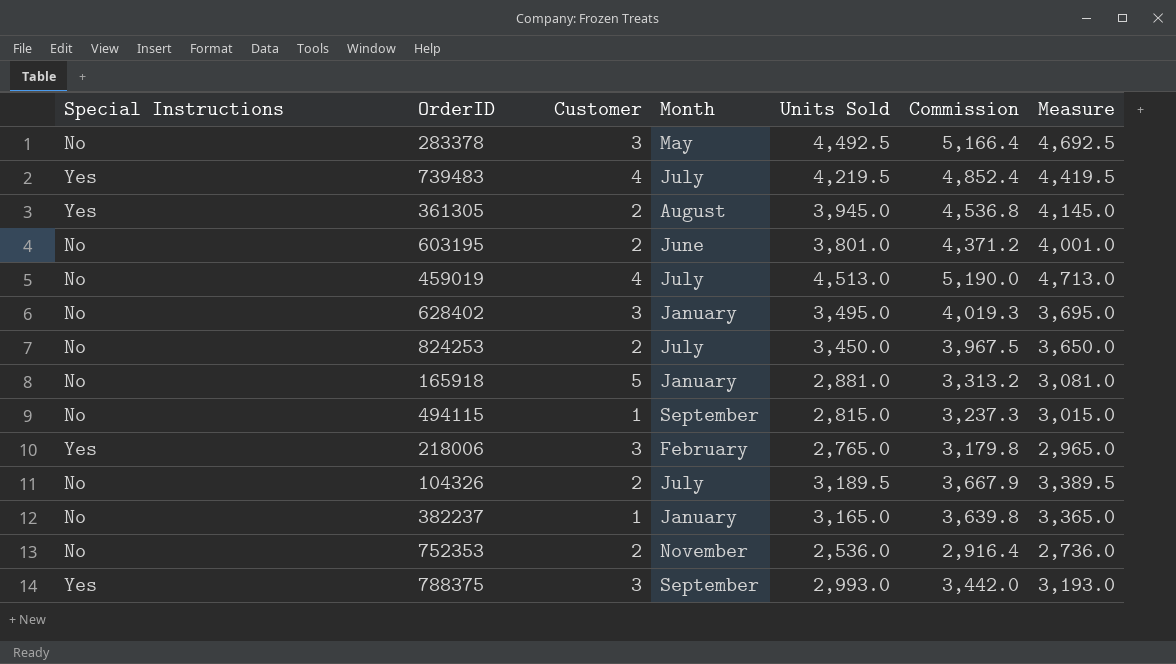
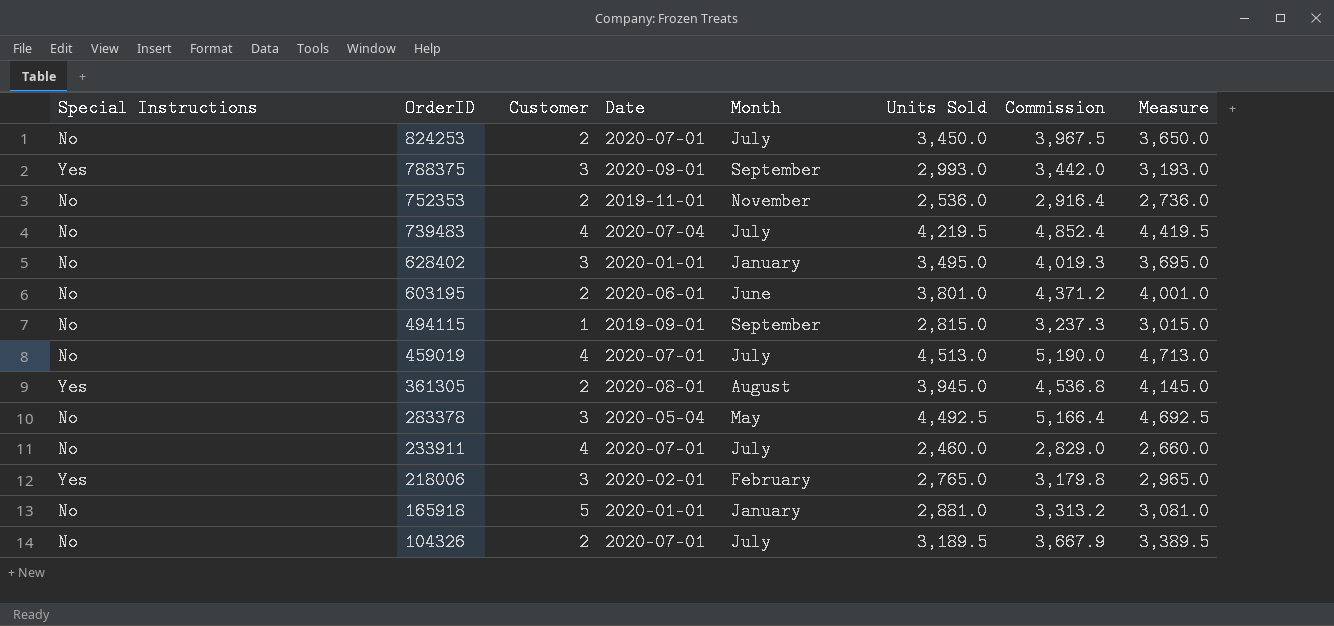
row order: none -> OrderID descending
column Date | position: none -> 4
row 382237: No | 1 | January | 3,165.0 | 3,639.8 | 3,365.0 -> none
739483 | Special Instructions: Yes -> No
row 233911: none -> No | 4 | 2020-07-01 | July | 2,460.0 | 2,829.0 | 2,660.0

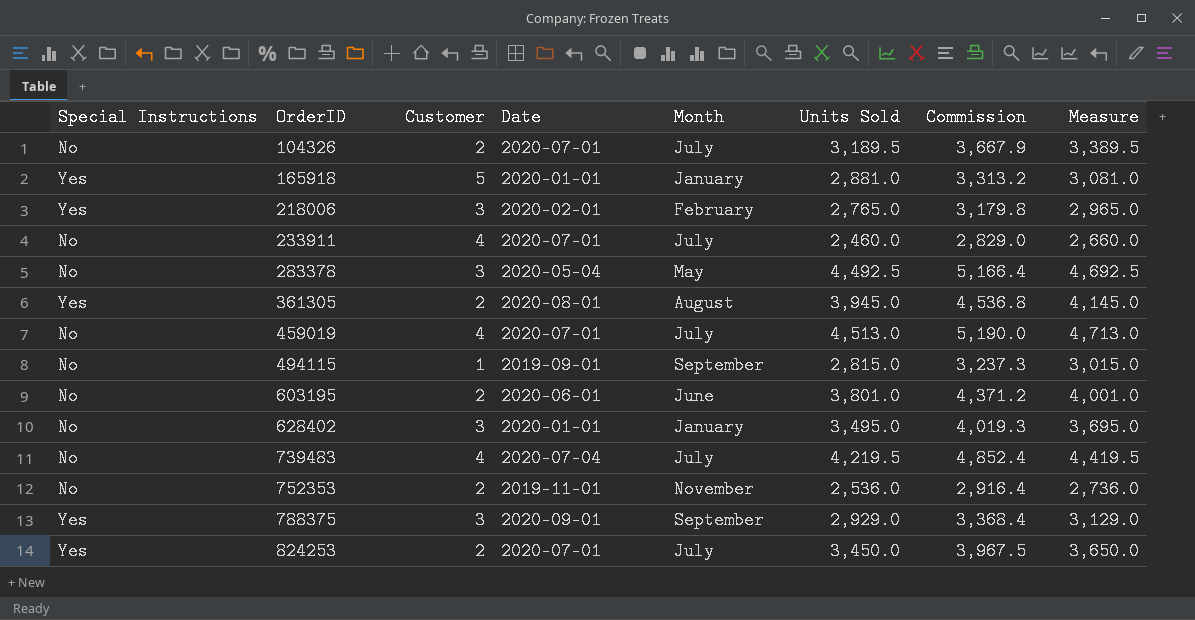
row order: OrderID descending -> OrderID ascending
165918 | Special Instructions: No -> Yes
788375 | Units Sold: 2,993.0 -> 2,929.0
788375 | Commission: 3,442.0 -> 3,368.4
788375 | Measure: 3,193.0 -> 3,129.0
824253 | Special Instructions: No -> Yes

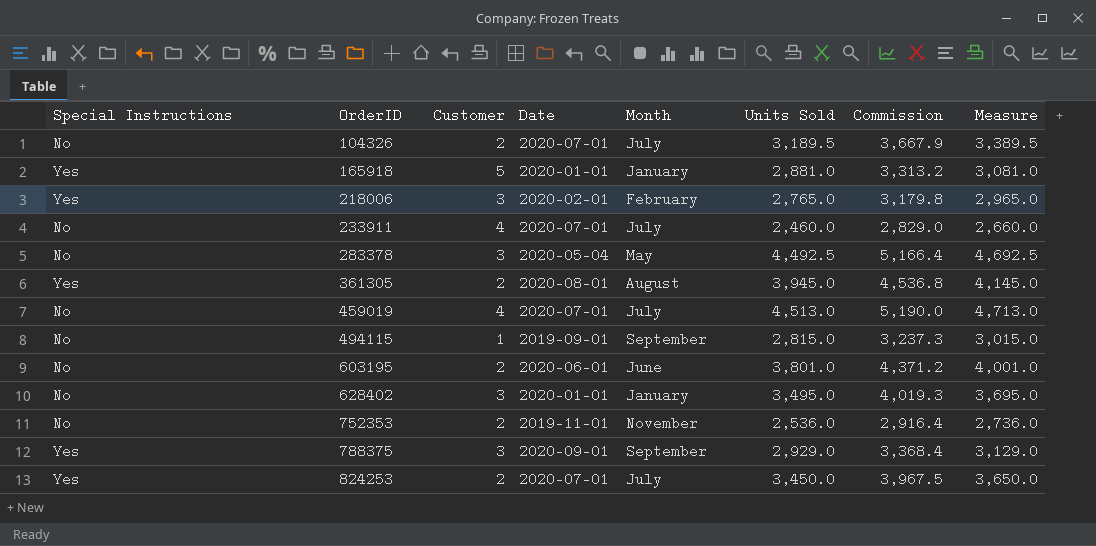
row 739483: No | 4 | 2020-07-04 | July | 4,219.5 | 4,852.4 | 4,419.5 -> none

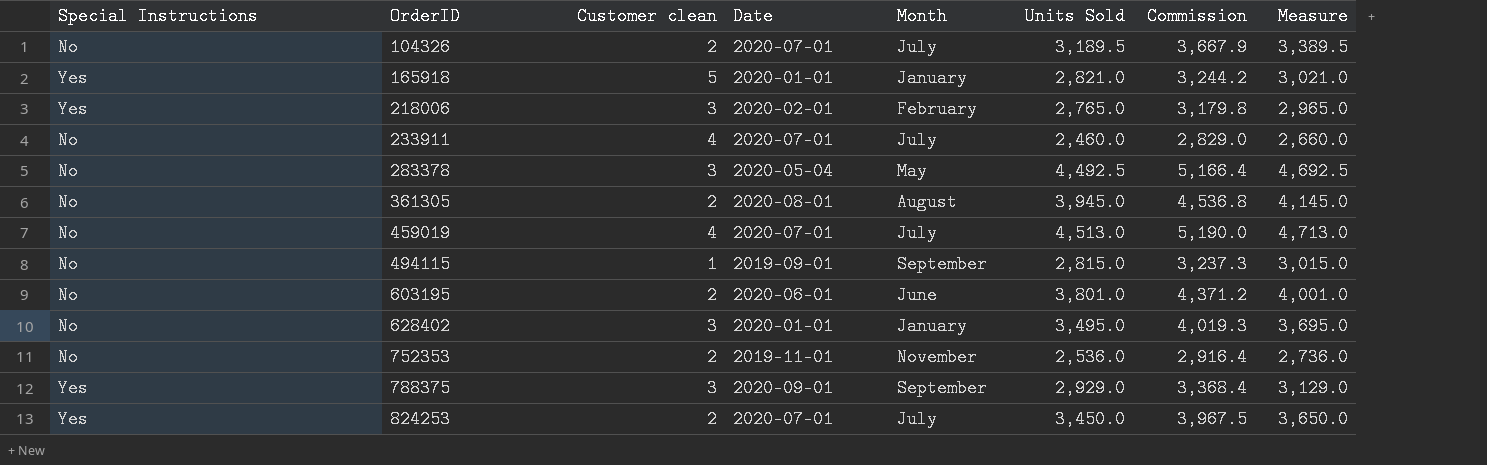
column name: Customer -> Customer clean
165918 | Units Sold: 2,881.0 -> 2,821.0
165918 | Commission: 3,313.2 -> 3,244.2
165918 | Measure: 3,081.0 -> 3,021.0
361305 | Special Instructions: Yes -> No

